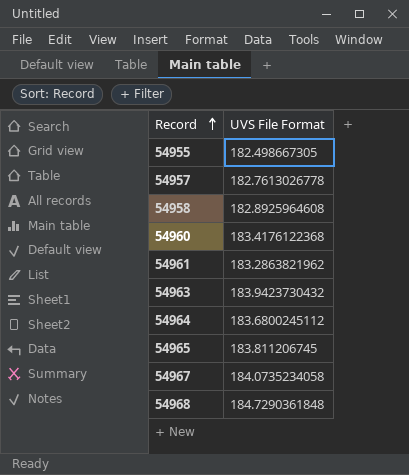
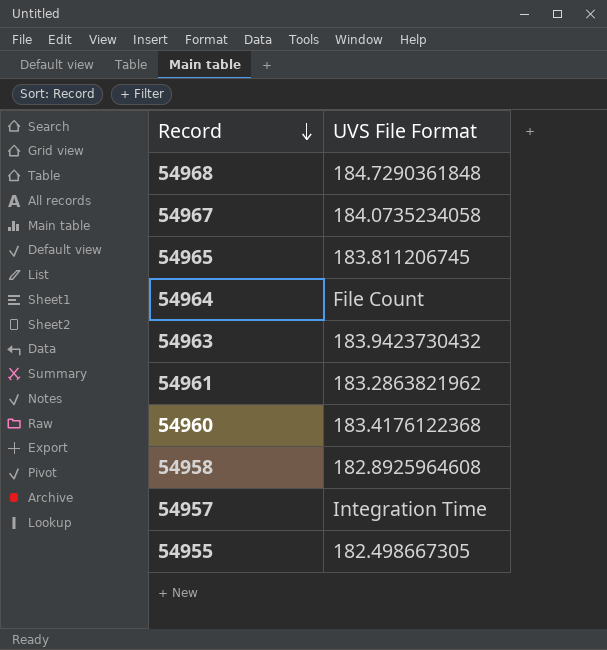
row order: Record ascending -> Record descending
54964 | UVS File Format: 183.6800245112 -> File Count
54957 | UVS File Format: 182.7613026778 -> Integration Time

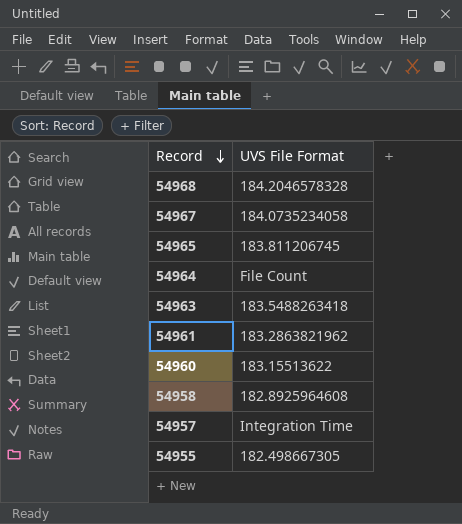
54968 | UVS File Format: 184.7290361848 -> 184.2046578328
54963 | UVS File Format: 183.9423730432 -> 183.5488263418
54960 | UVS File Format: 183.4176122368 -> 183.15513622

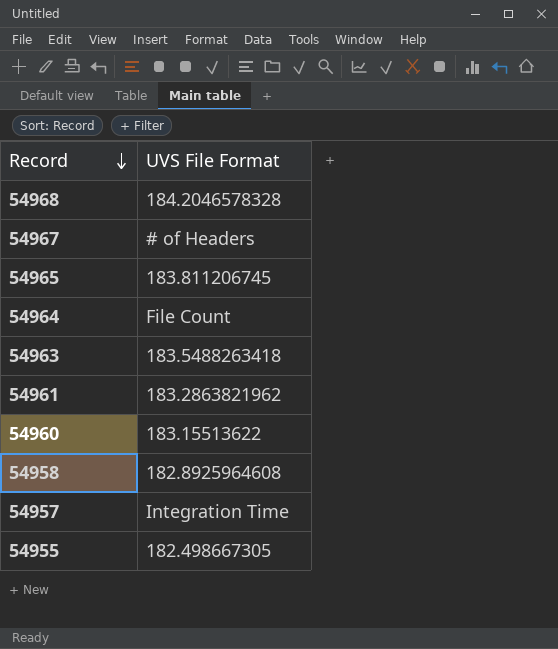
54967 | UVS File Format: 184.0735234058 -> # of Headers

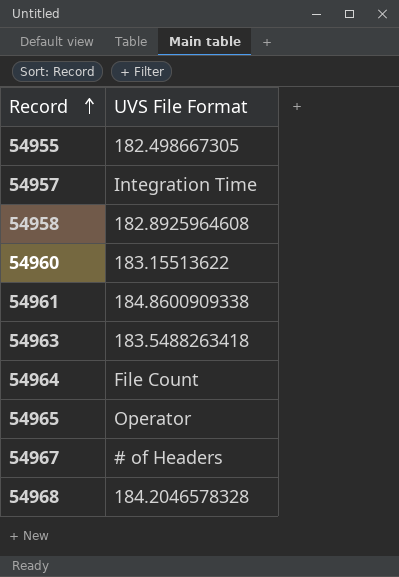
row order: Record descending -> Record ascending
54961 | UVS File Format: 183.2863821962 -> 184.8600909338
54965 | UVS File Format: 183.811206745 -> Operator

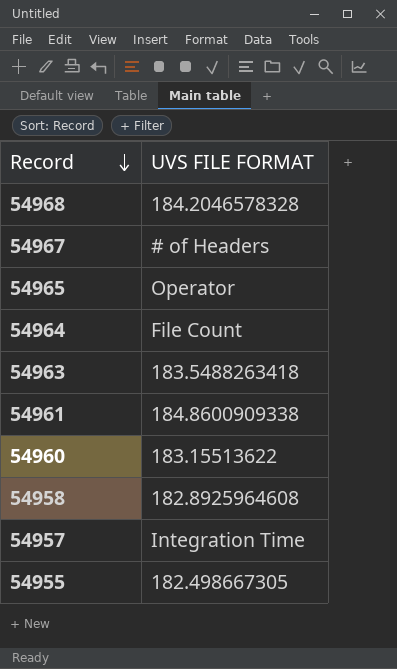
row order: Record ascending -> Record descending
column name: UVS File Format -> UVS FILE FORMAT

